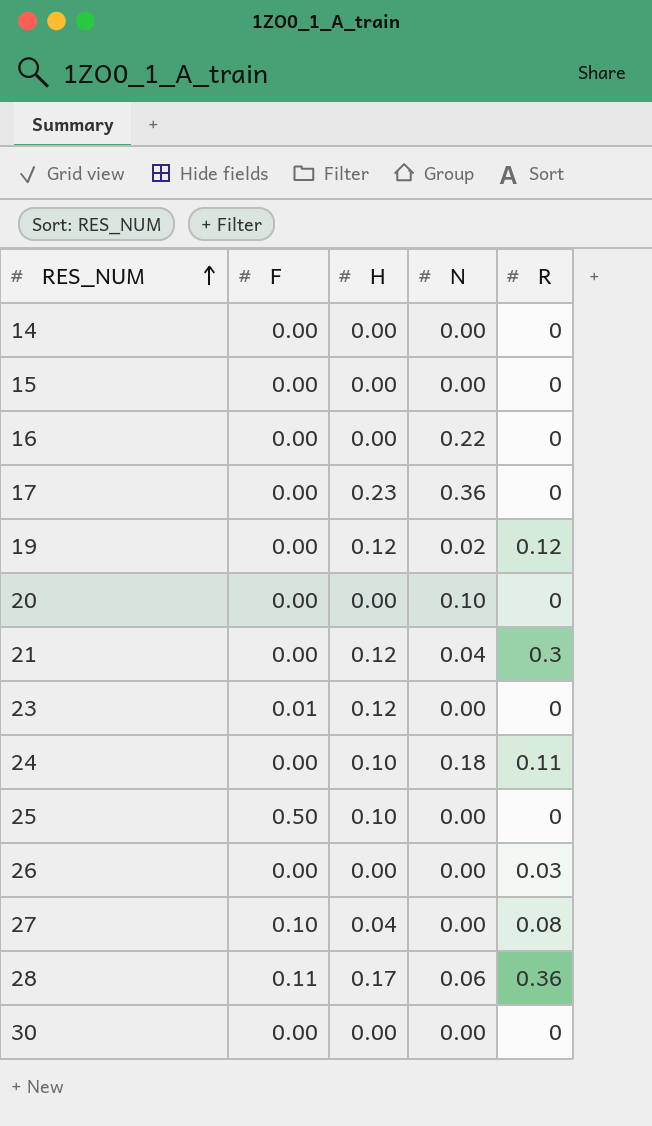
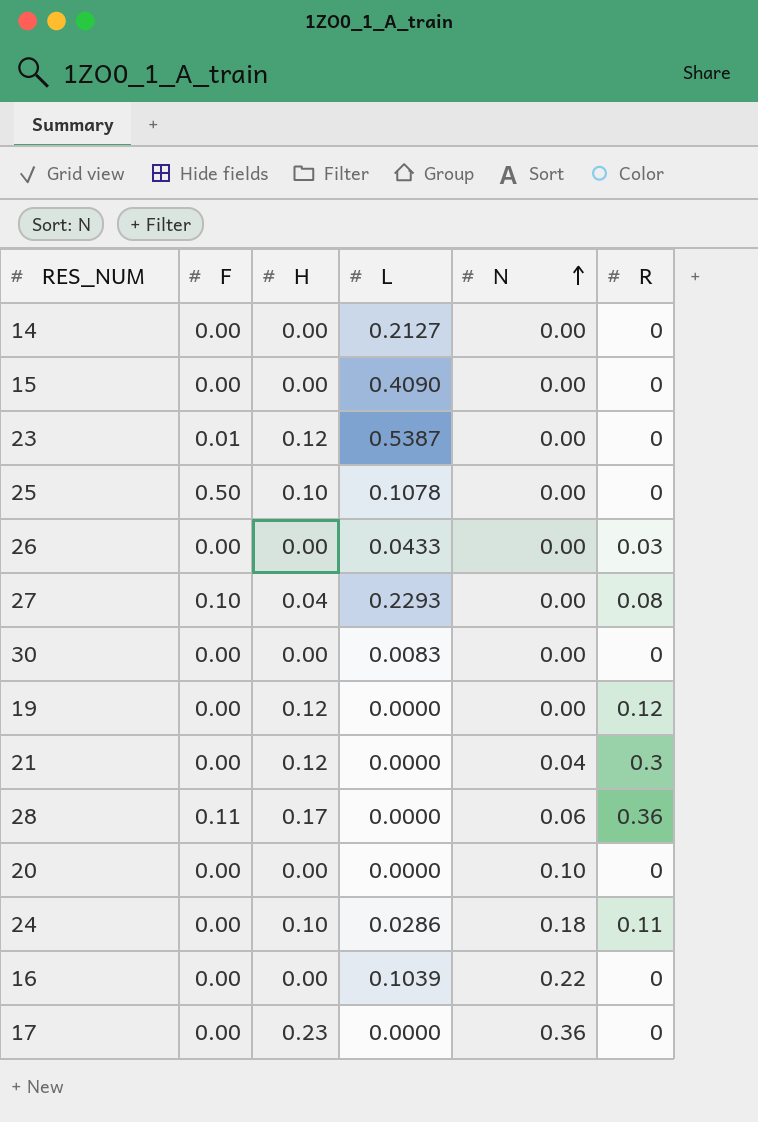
row order: RES_NUM ascending -> N ascending
column L | position: none -> 4
19 | N: 0.02 -> 0.00

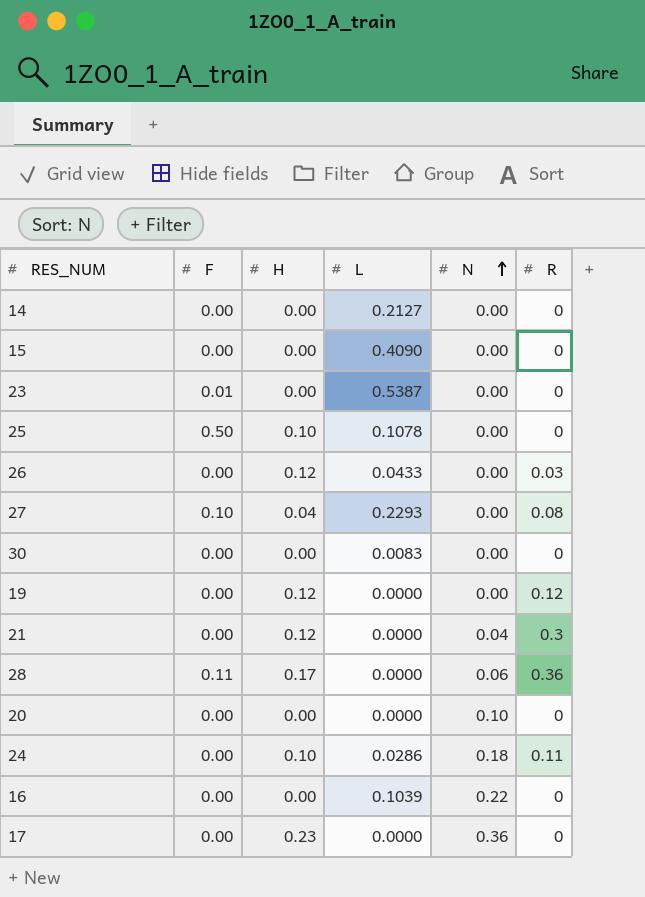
23 | H: 0.12 -> 0.00
26 | H: 0.00 -> 0.12

